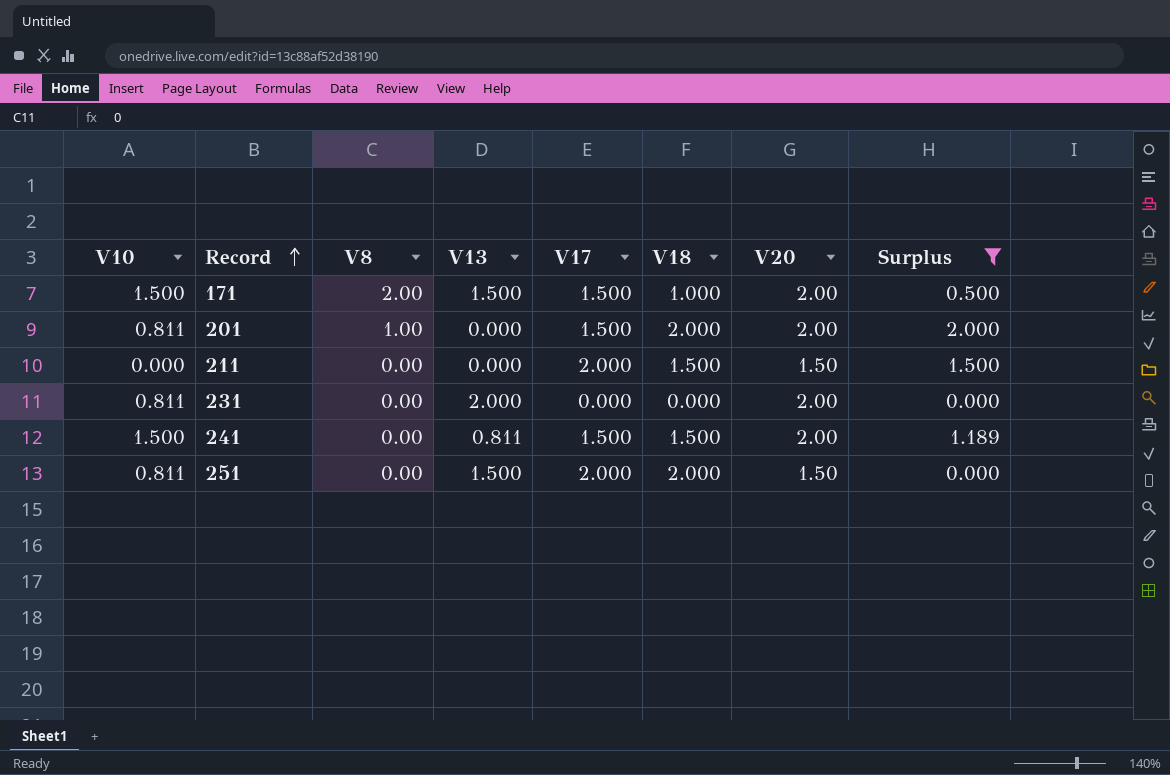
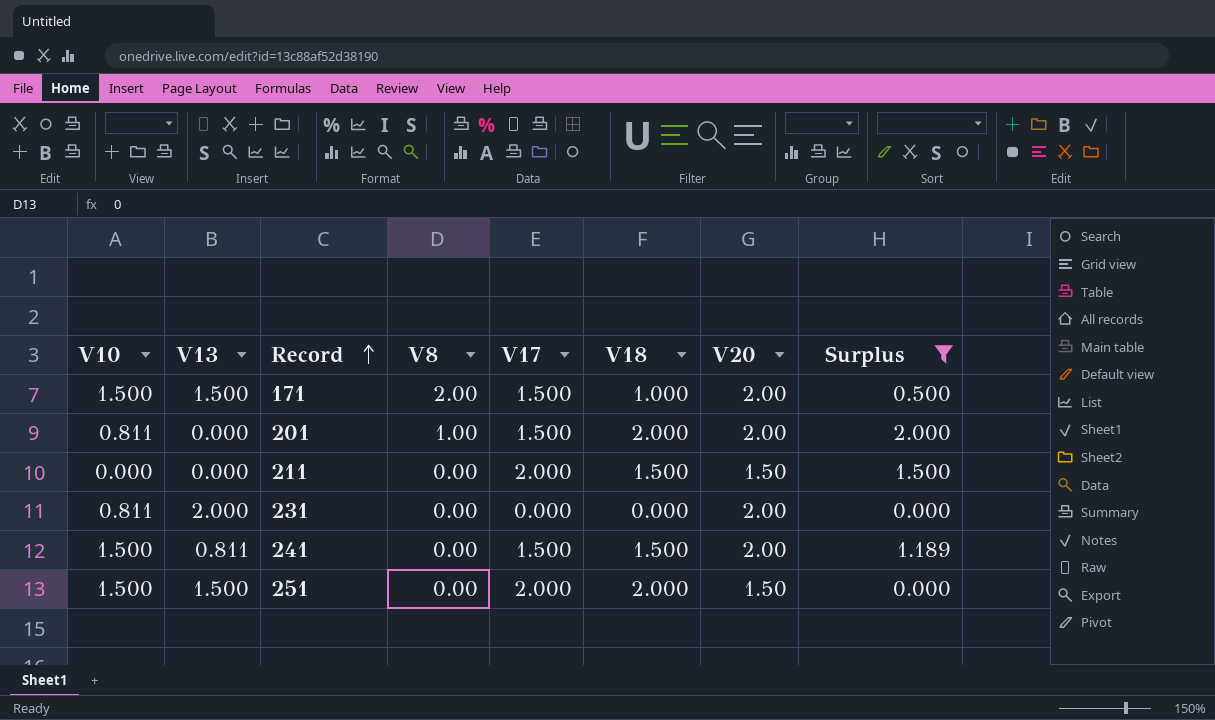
column V13 | position: 4 -> 2
251 | V10: 0.811 -> 1.500

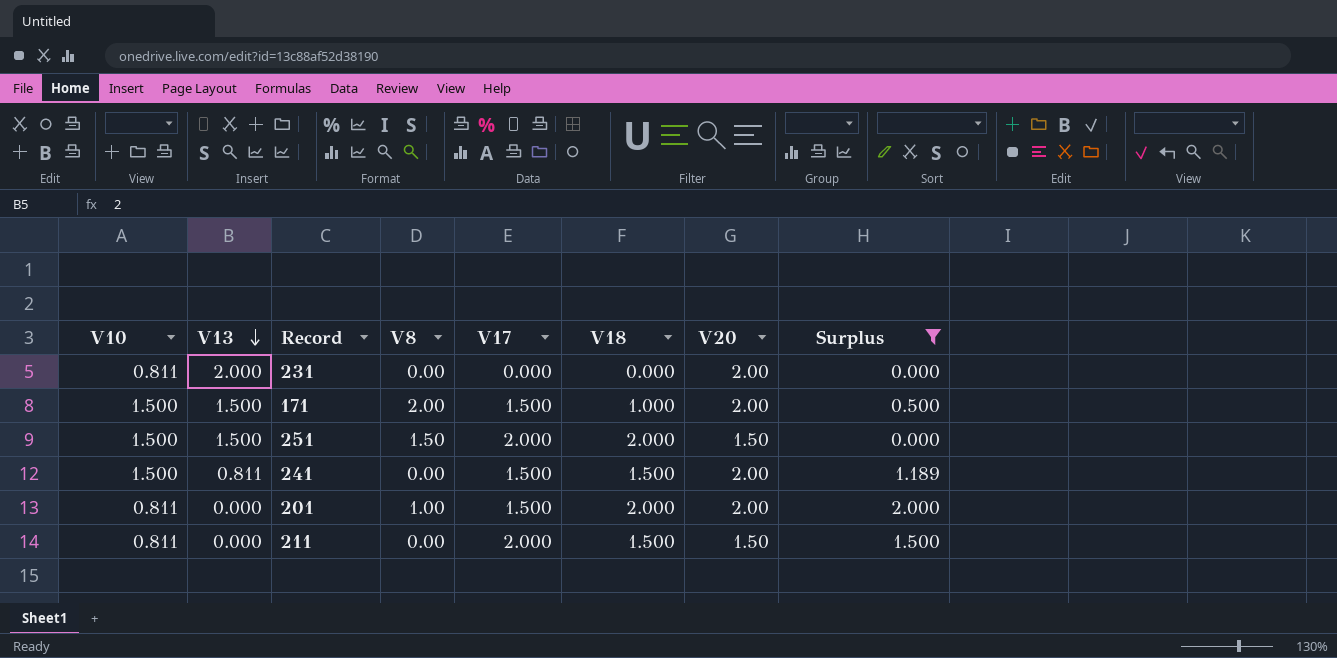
row order: Record ascending -> V13 descending
251 | V8: 0.00 -> 1.50
211 | V10: 0.000 -> 0.811

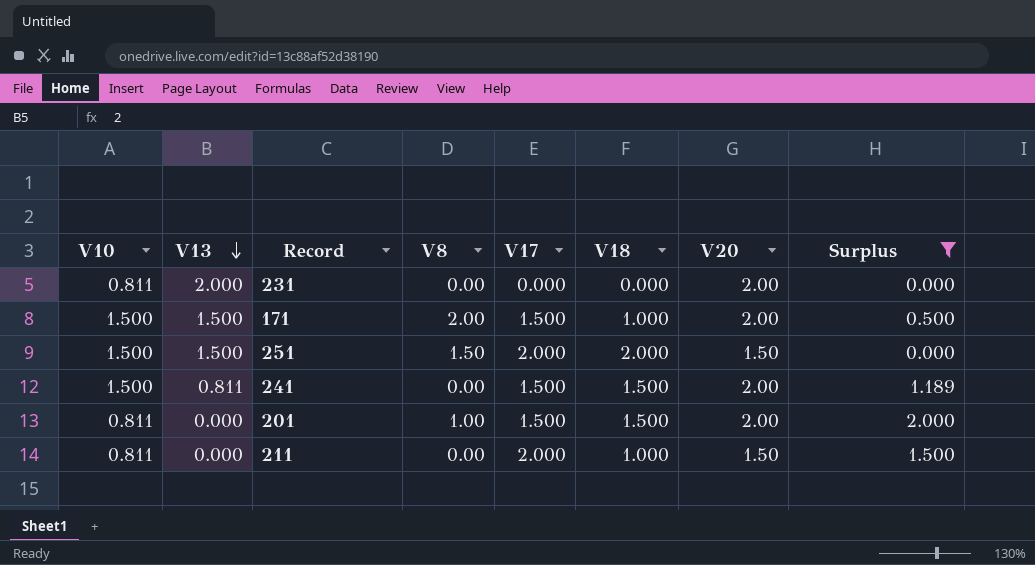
201 | V18: 2.000 -> 1.500
211 | V18: 1.500 -> 1.000

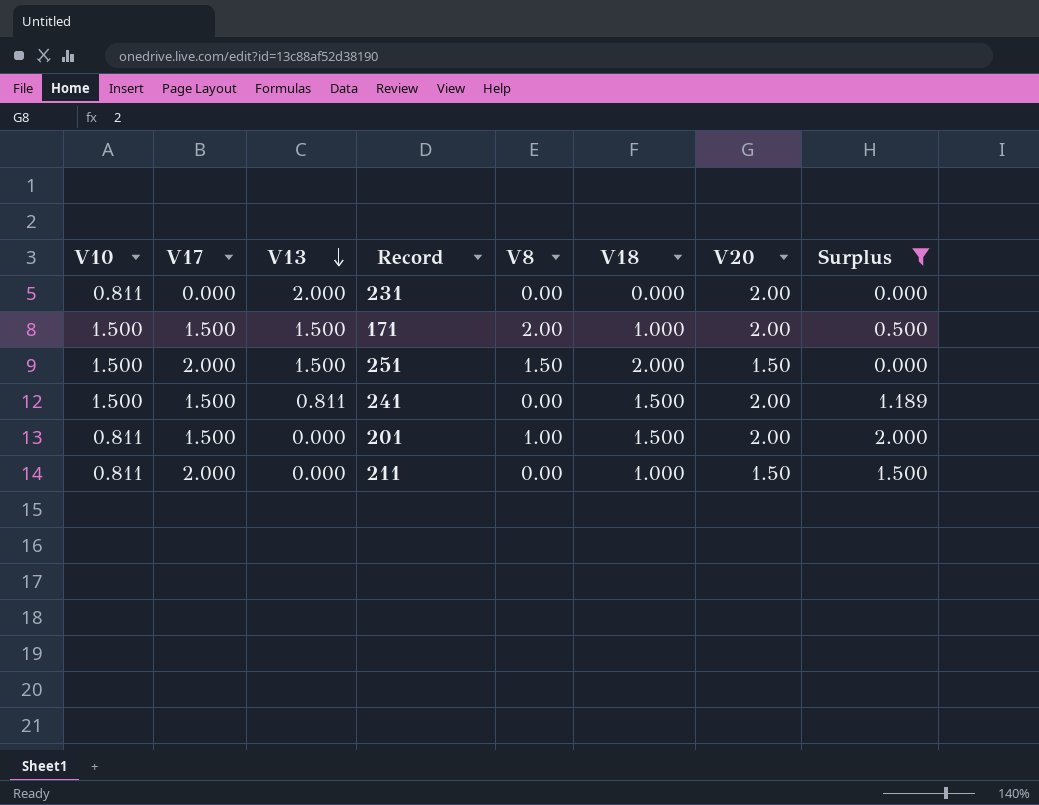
column V17 | position: 5 -> 2

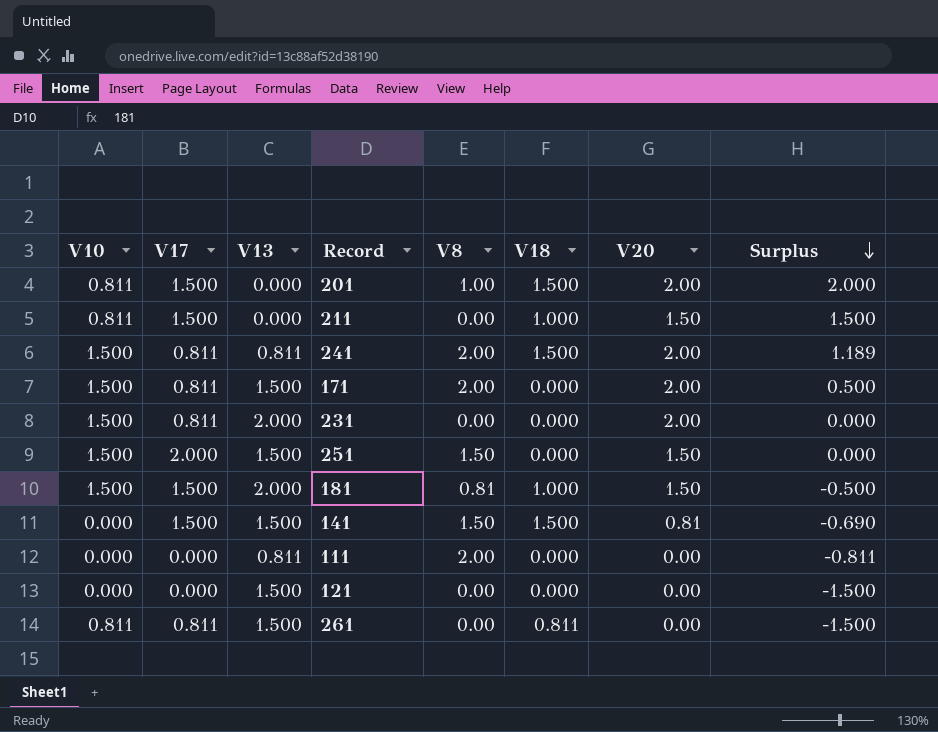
filter: Surplus >= 0.000 -> none
row order: V13 descending -> Surplus descending
211 | V17: 2.000 -> 1.500
241 | V17: 1.500 -> 0.811
241 | V8: 0.00 -> 2.00
171 | V17: 1.500 -> 0.811
171 | V18: 1.000 -> 0.000
231 | V10: 0.811 -> 1.500
231 | V17: 0.000 -> 0.811
251 | V18: 2.000 -> 0.000

